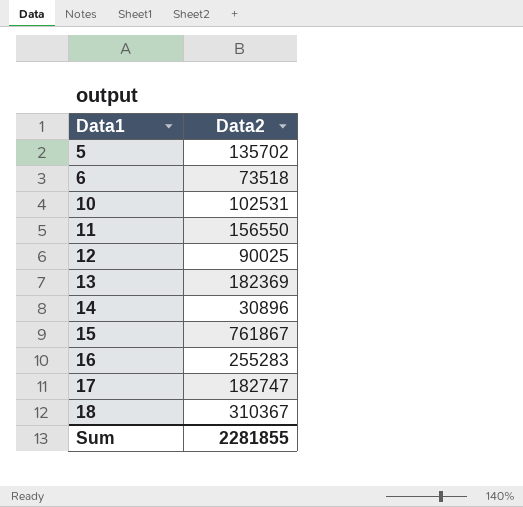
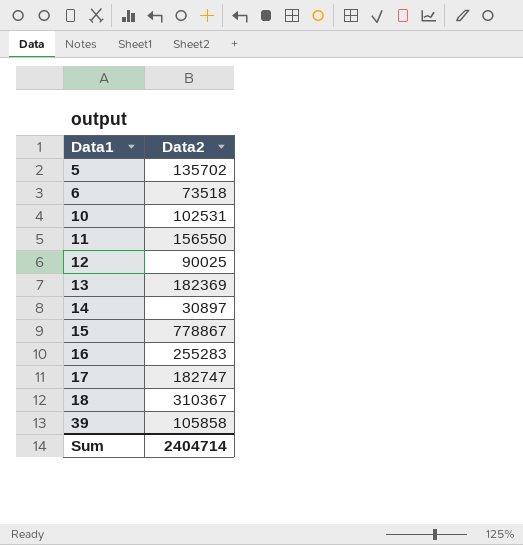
14 | Data2: 30896 -> 30897
15 | Data2: 761867 -> 778867
row 39: none -> 105858
Sum | Data2: 2281855 -> 2404714

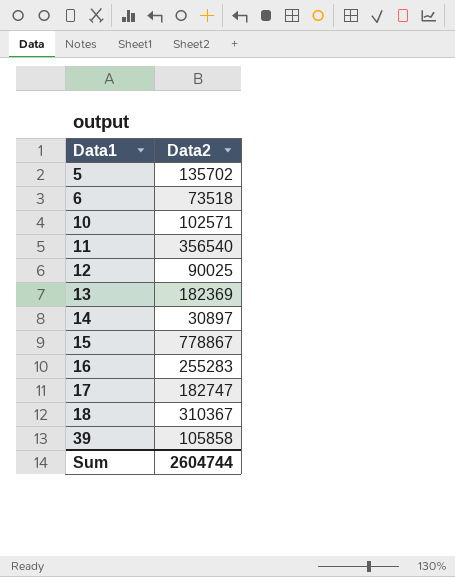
10 | Data2: 102531 -> 102571
11 | Data2: 156550 -> 356540
Sum | Data2: 2404714 -> 2604744

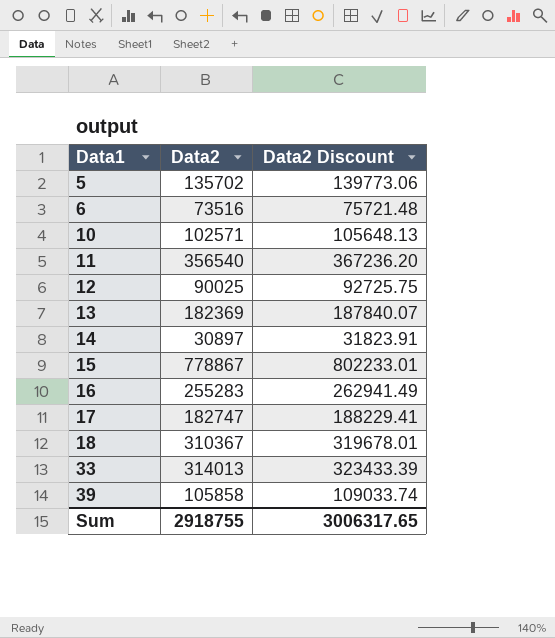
column Data2 Discount | formula: none -> [Data2] * 1.03
6 | Data2: 73518 -> 73516
row 33: none -> 314013 | 323433.39
Sum | Data2: 2604744 -> 2918755

